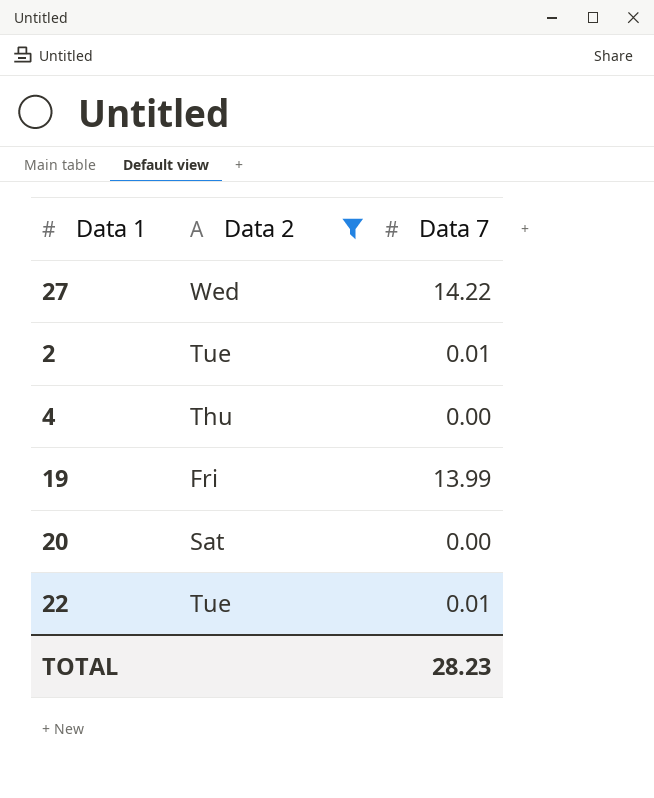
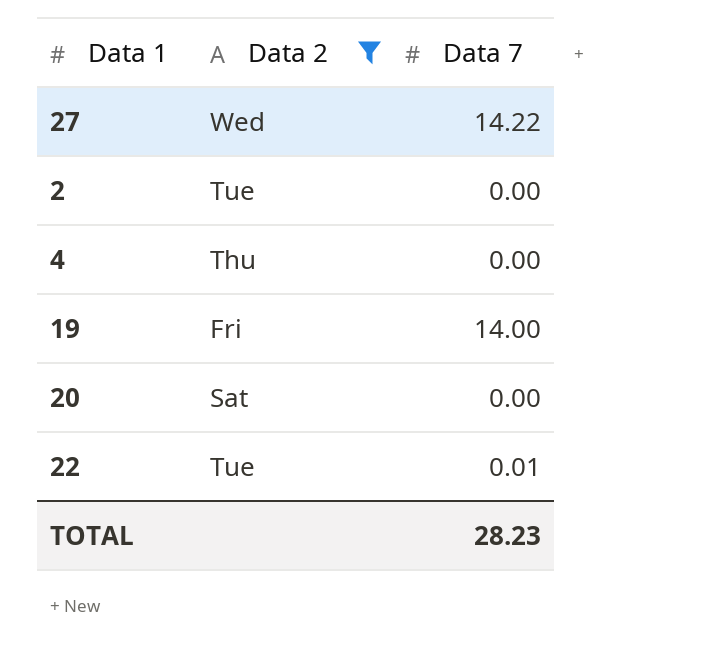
2 | Data 7: 0.01 -> 0.00
19 | Data 7: 13.99 -> 14.00

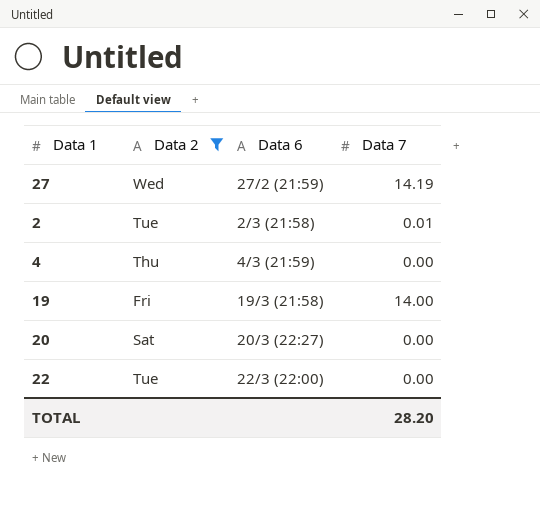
column Data 6 | position: none -> 3
27 | Data 7: 14.22 -> 14.19
2 | Data 7: 0.00 -> 0.01
22 | Data 7: 0.01 -> 0.00
TOTAL | Data 7: 28.23 -> 28.20

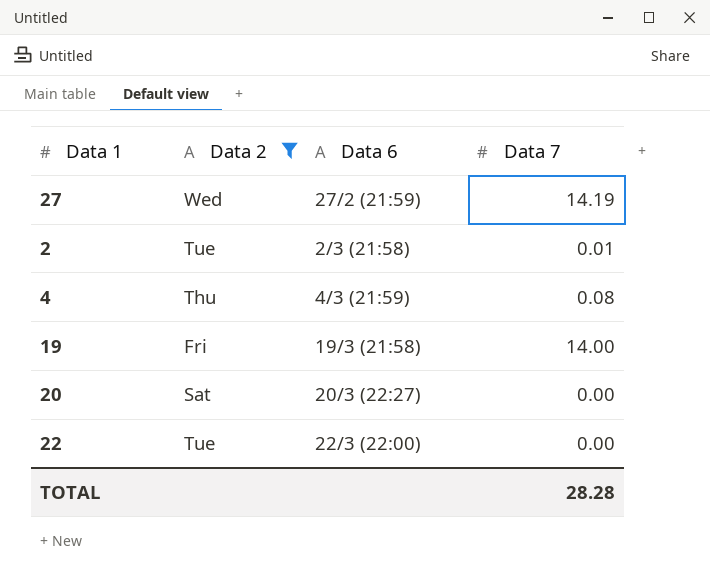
4 | Data 7: 0.00 -> 0.08
TOTAL | Data 7: 28.20 -> 28.28

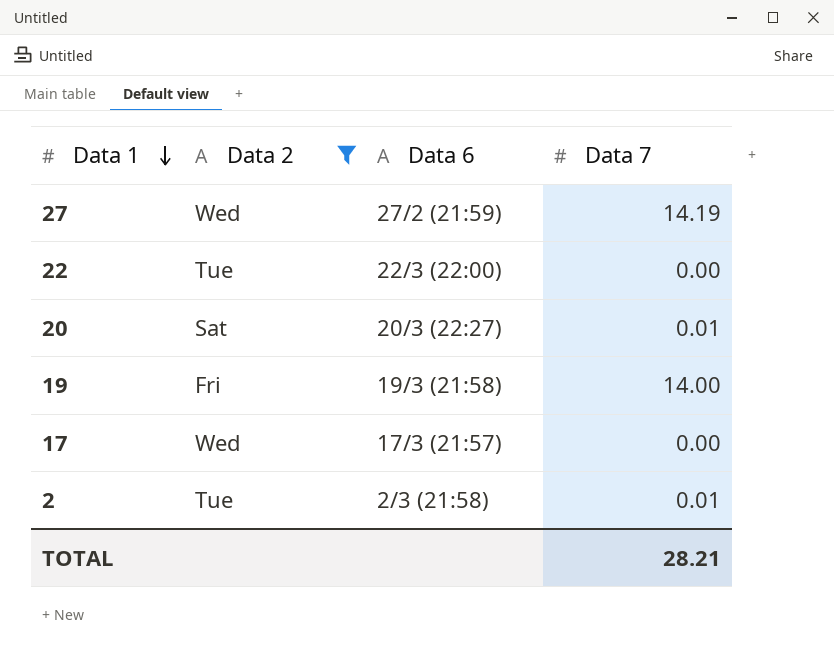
row order: none -> Data 1 descending
row 4: Thu | 4/3 (21:59) | 0.08 -> none
20 | Data 7: 0.00 -> 0.01
row 17: none -> Wed | 17/3 (21:57) | 0.00
TOTAL | Data 7: 28.28 -> 28.21

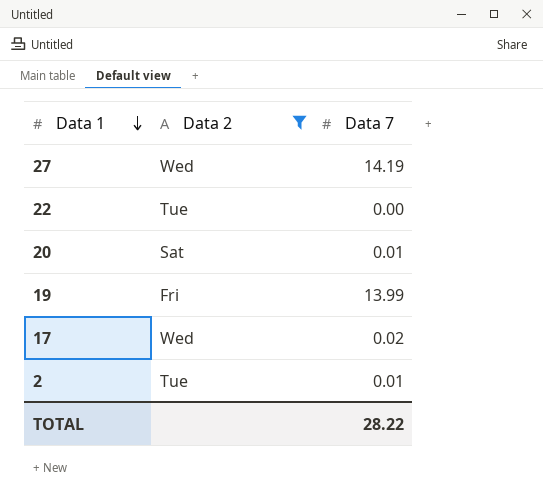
column Data 6 | position: 3 -> none
19 | Data 7: 14.00 -> 13.99
17 | Data 7: 0.00 -> 0.02
TOTAL | Data 7: 28.21 -> 28.22

